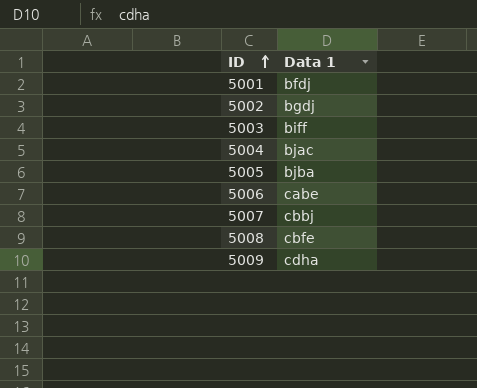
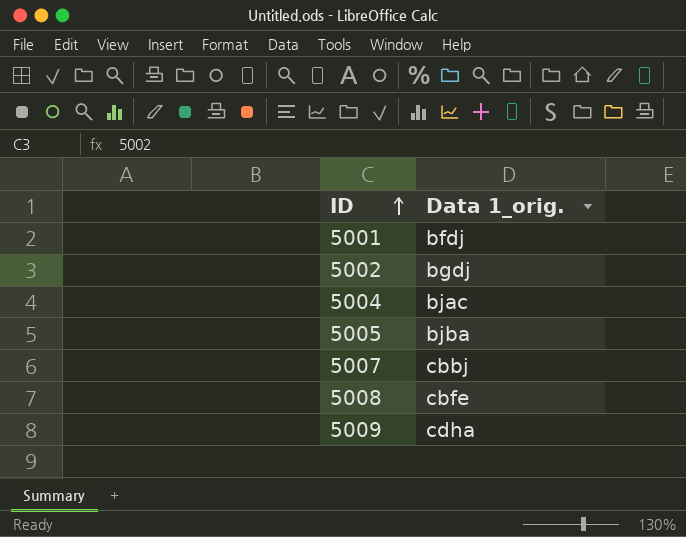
column name: Data 1 -> Data 1_orig.
row 5003: biff -> none
row 5006: cabe -> none

